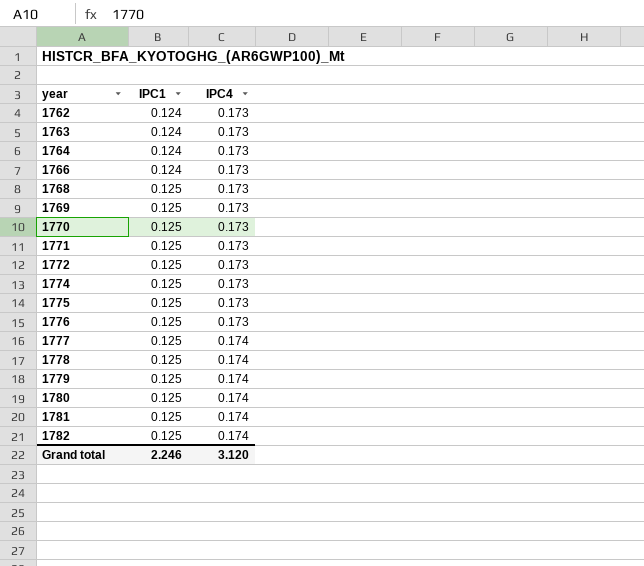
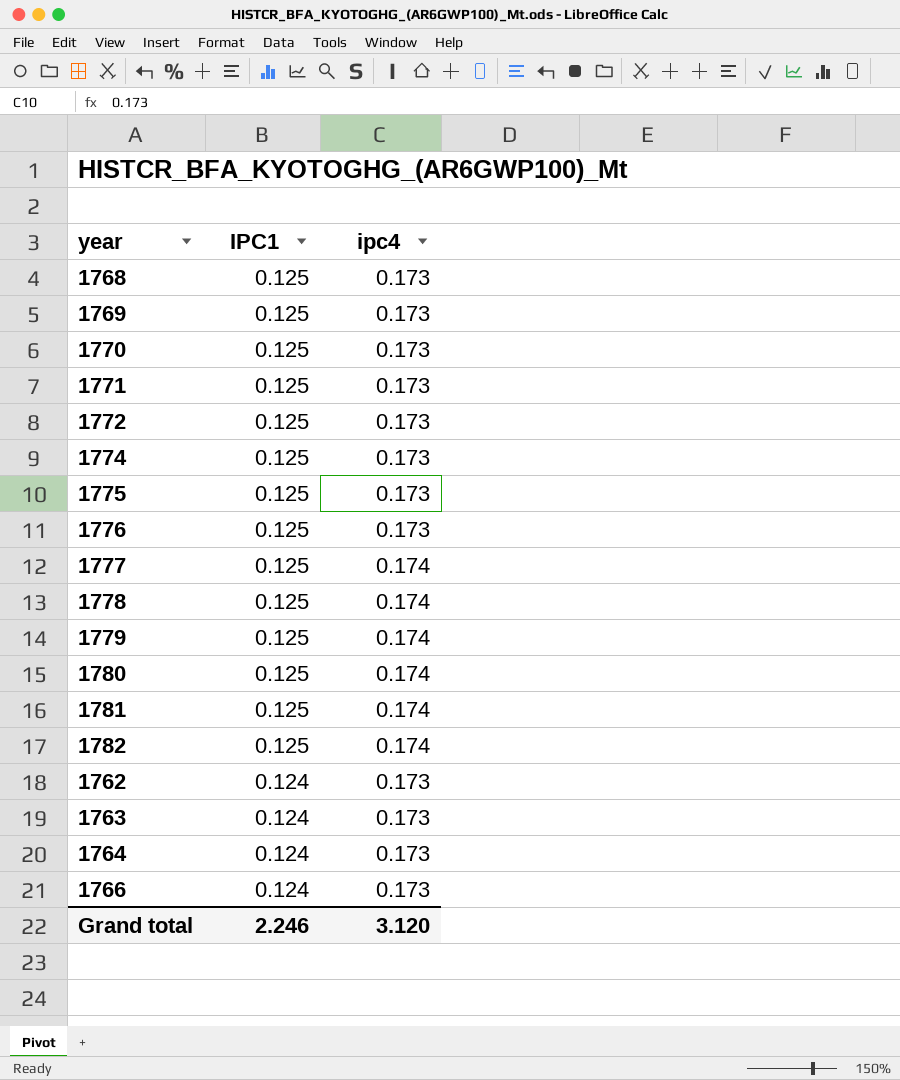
row order: year ascending -> IPC1 descending
column name: IPC4 -> ipc4

